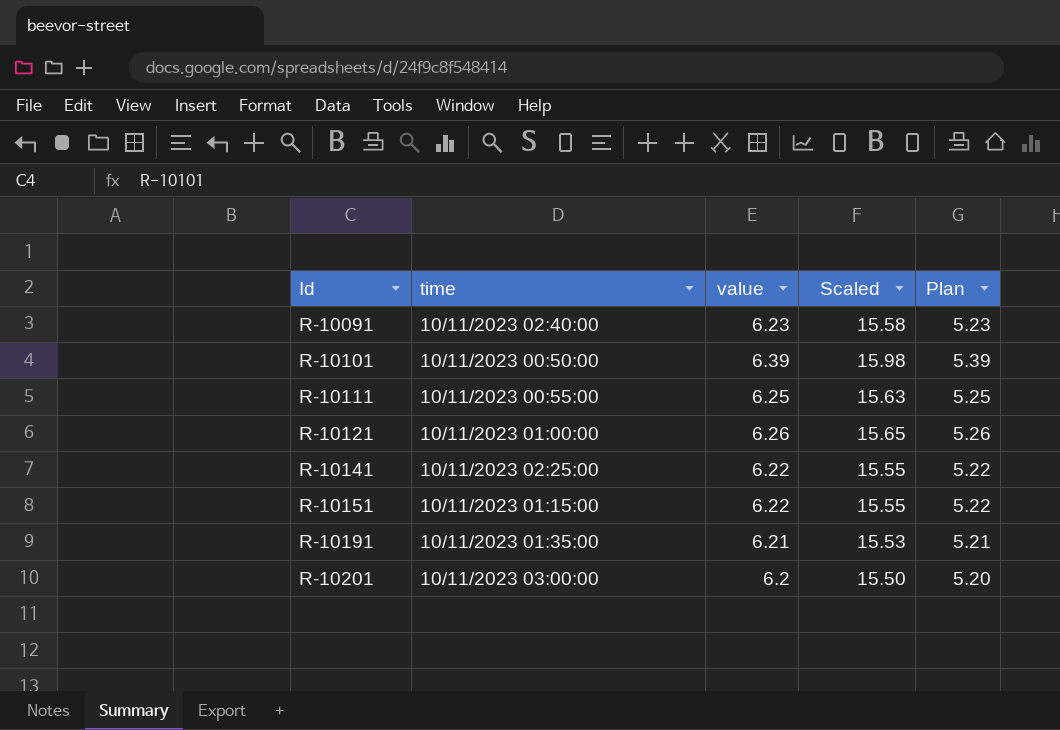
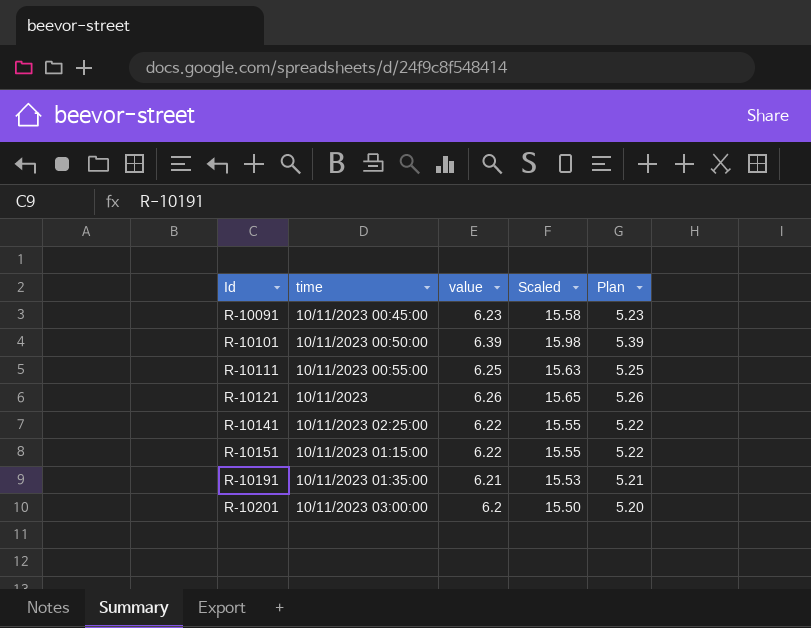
R-10091 | time: 10/11/2023 02:40:00 -> 10/11/2023 00:45:00
R-10121 | time: 10/11/2023 01:00:00 -> 10/11/2023

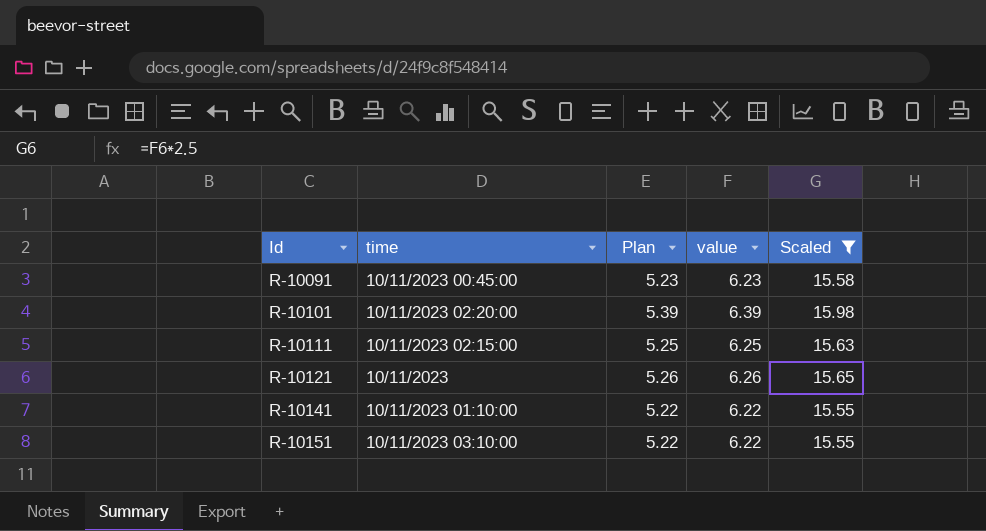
filter: none -> Scaled >= 15.55
column Plan | position: 5 -> 3
R-10101 | time: 10/11/2023 00:50:00 -> 10/11/2023 02:20:00
R-10111 | time: 10/11/2023 00:55:00 -> 10/11/2023 02:15:00
R-10141 | time: 10/11/2023 02:25:00 -> 10/11/2023 01:10:00
R-10151 | time: 10/11/2023 01:15:00 -> 10/11/2023 03:10:00

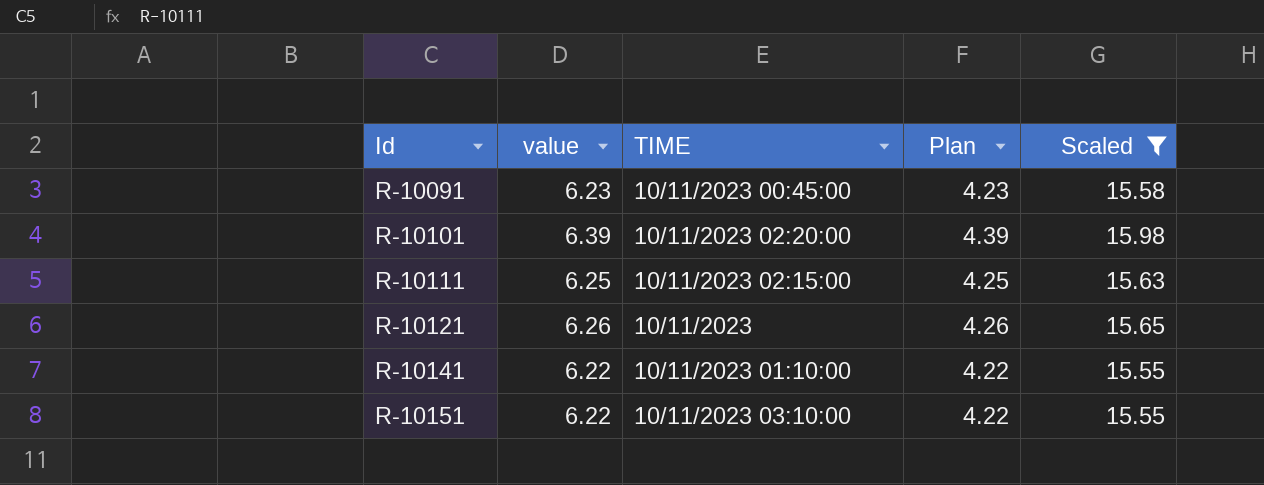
column value | position: 4 -> 2
column name: time -> TIME
column Plan | formula: [value] - 1 -> [value] - 2

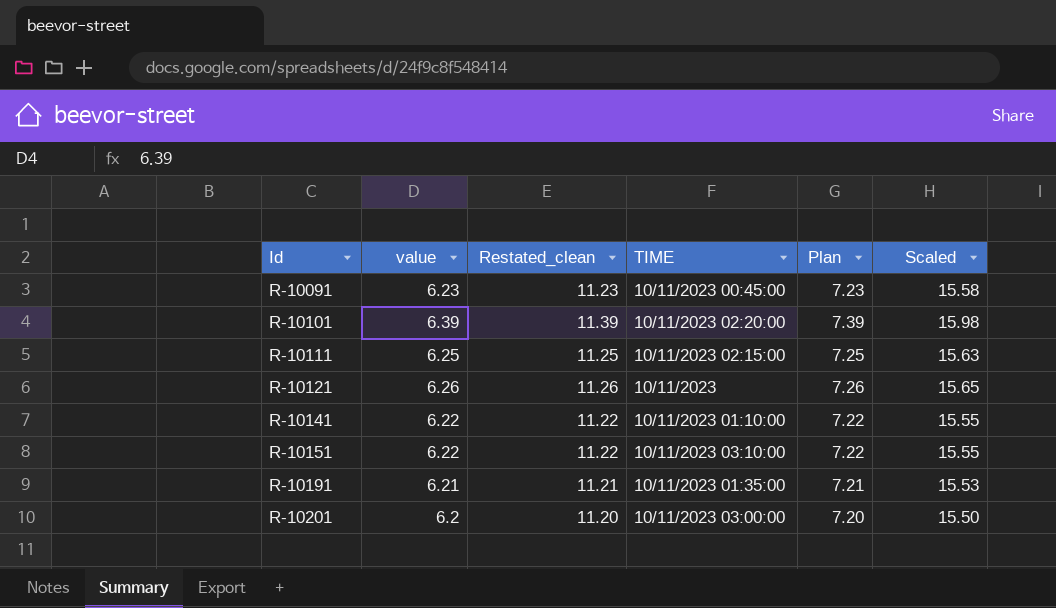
filter: Scaled >= 15.55 -> none
column Restated_clean | formula: none -> [value] + 5
column Plan | formula: [value] - 2 -> [value] + 1

